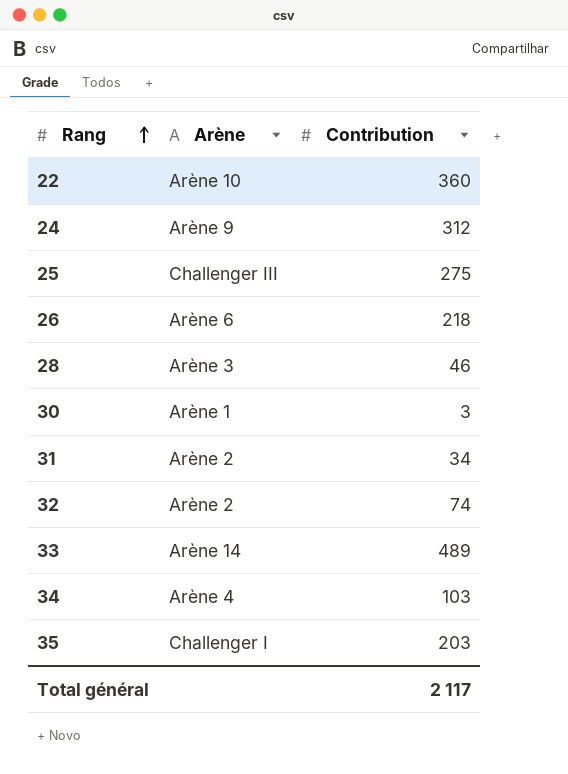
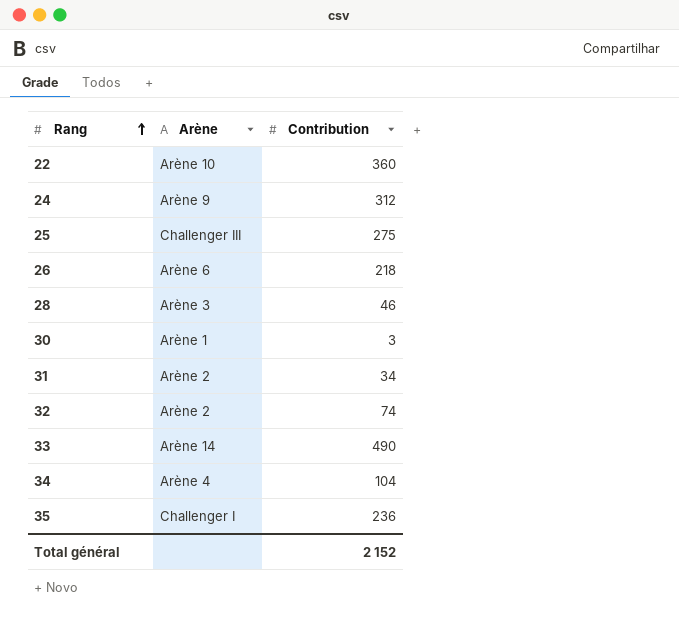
33 | Contribution: 489 -> 490
34 | Contribution: 103 -> 104
35 | Contribution: 203 -> 236
Total général | Contribution: 2 117 -> 2 152

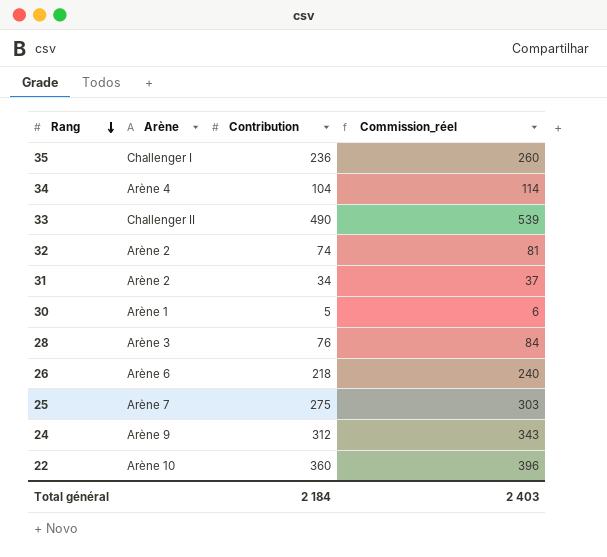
row order: Rang ascending -> Rang descending
column Commission_réel | formula: none -> [Contribution] * 1,1
33 | Arène: Arène 14 -> Challenger II
30 | Contribution: 3 -> 5
28 | Contribution: 46 -> 76
25 | Arène: Challenger III -> Arène 7
Total général | Contribution: 2 152 -> 2 184

